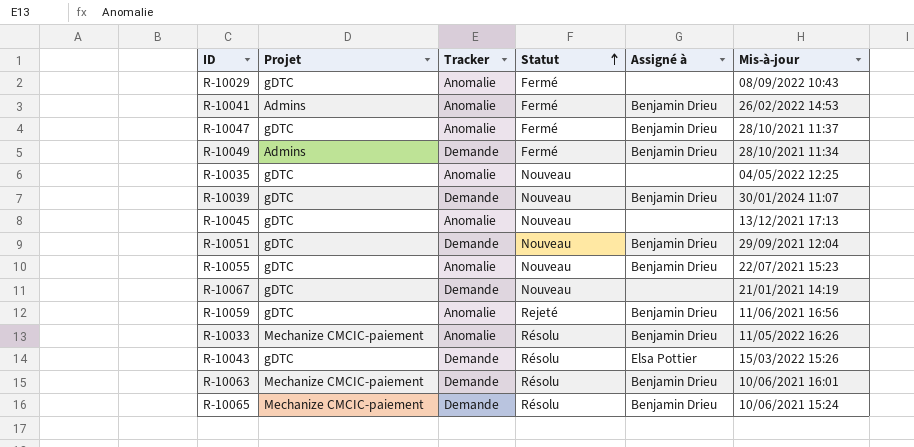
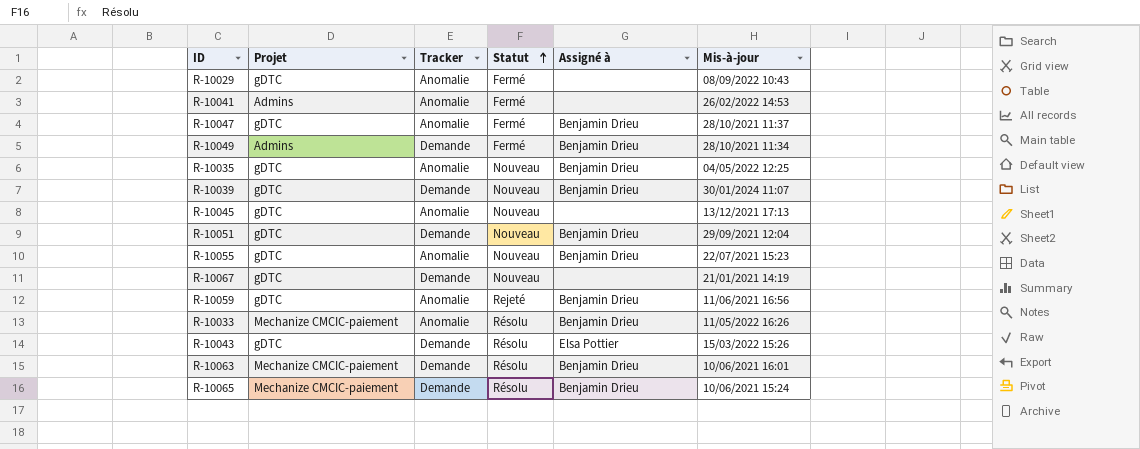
R-10041 | Assigné à: Benjamin Drieu -> none
R-10035 | Assigné à: none -> Benjamin Drieu

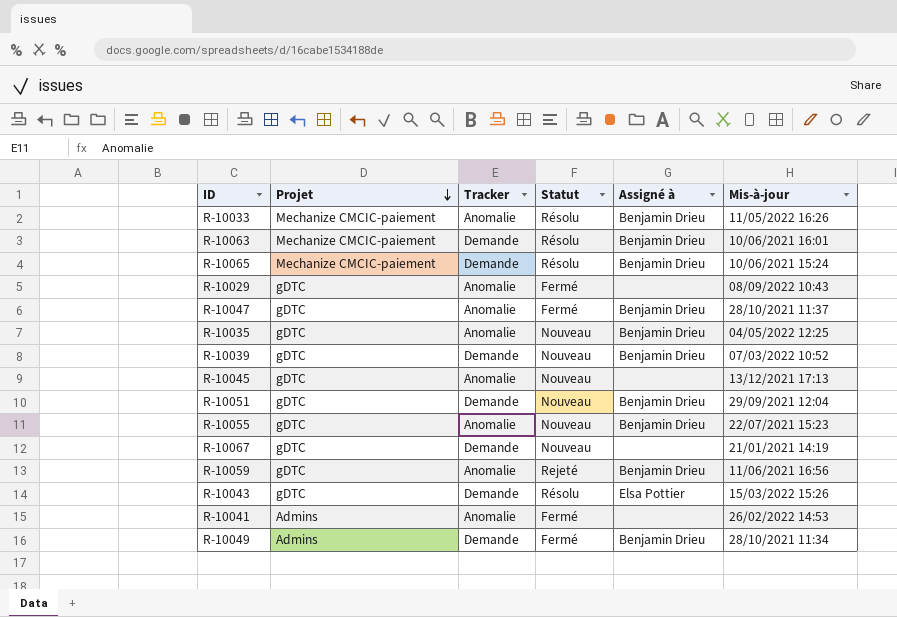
row order: Statut ascending -> Projet descending
R-10039 | Mis-à-jour: 30/01/2024 11:07 -> 07/03/2022 10:52

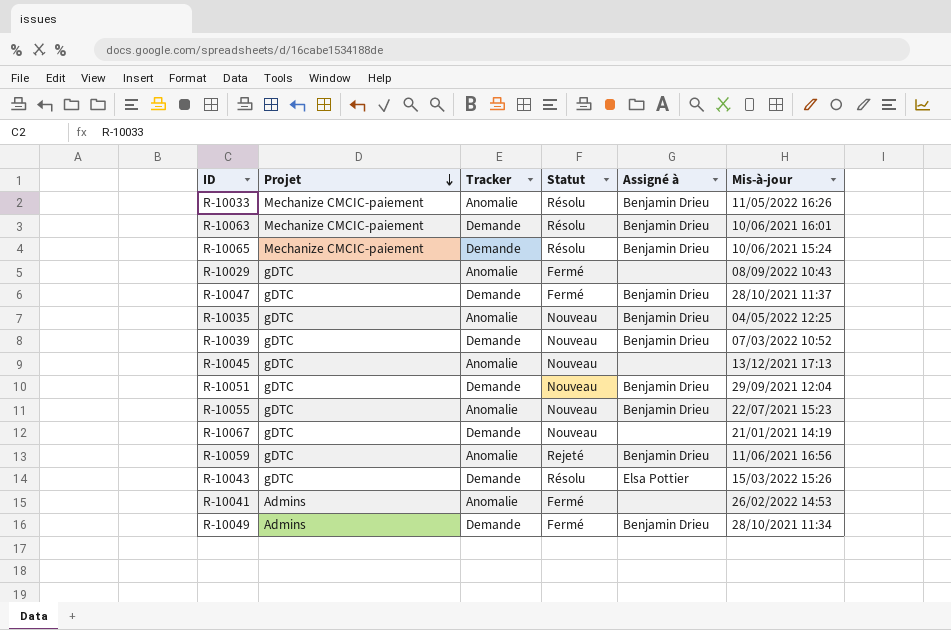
R-10047 | Tracker: Anomalie -> Demande

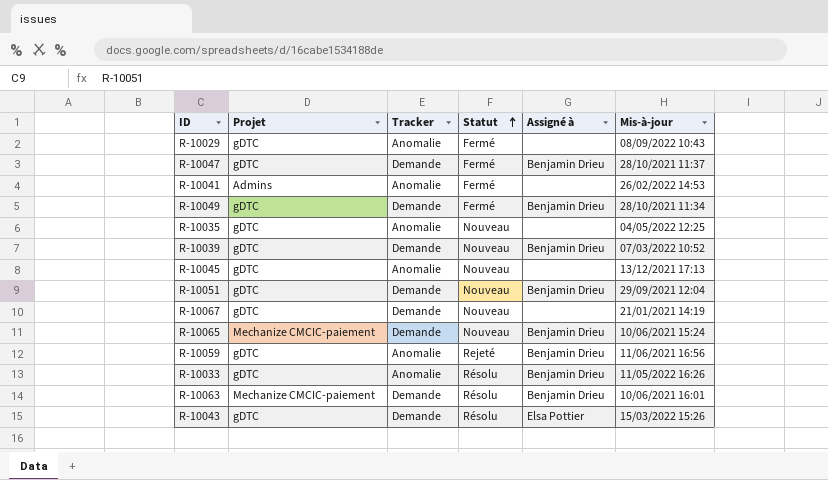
row order: Projet descending -> Statut ascending
row R-10055: gDTC | Anomalie | Nouveau | Benjamin Drieu | 22/07/2021 15:23 -> none
R-10049 | Projet: Admins -> gDTC
R-10035 | Assigné à: Benjamin Drieu -> none
R-10065 | Statut: Résolu -> Nouveau
R-10033 | Projet: Mechanize CMCIC-paiement -> gDTC

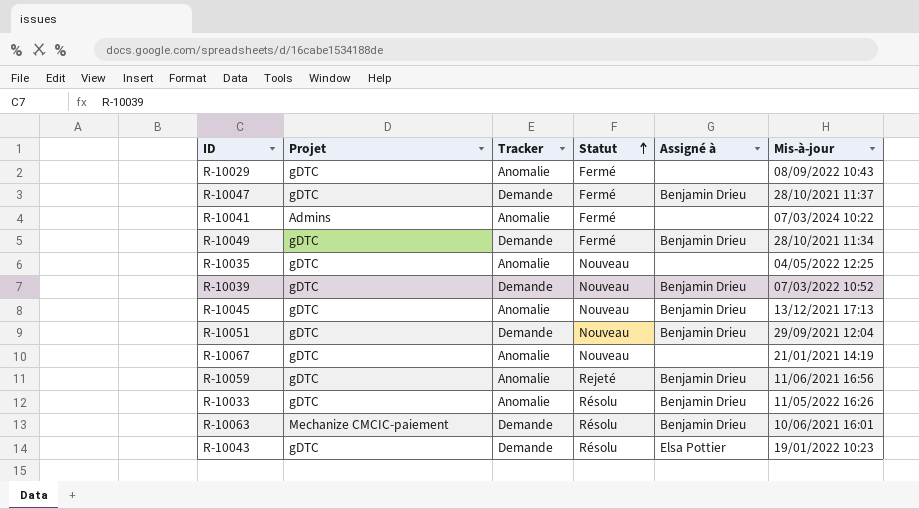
row R-10065: Mechanize CMCIC-paiement | Demande | Nouveau | Benjamin Drieu | 10/06/2021 15:24 -> none
R-10041 | Mis-à-jour: 26/02/2022 14:53 -> 07/03/2024 10:22
R-10045 | Assigné à: none -> Benjamin Drieu
R-10067 | Tracker: Demande -> Anomalie
R-10043 | Mis-à-jour: 15/03/2022 15:26 -> 19/01/2022 10:23

